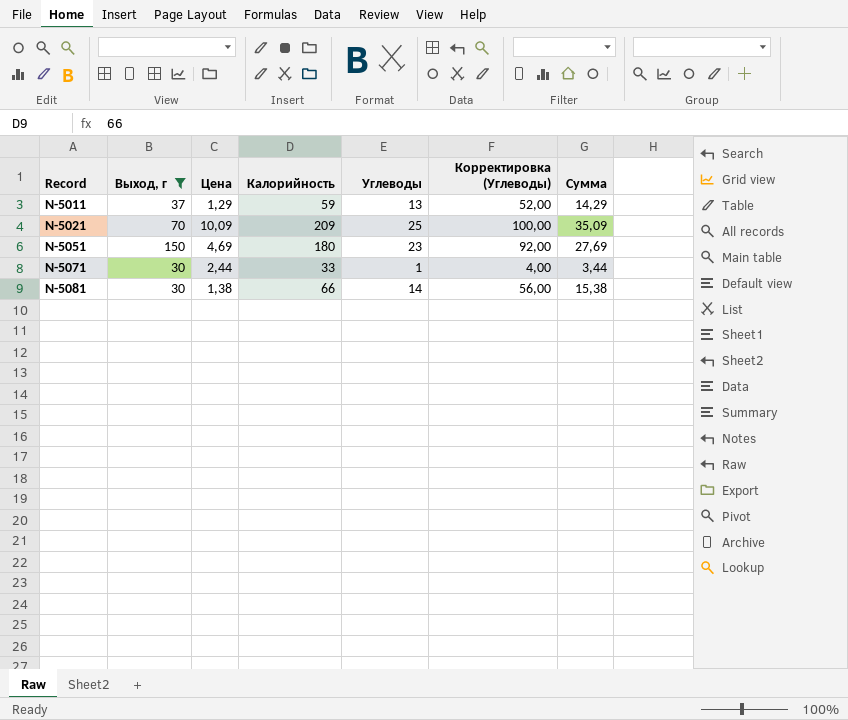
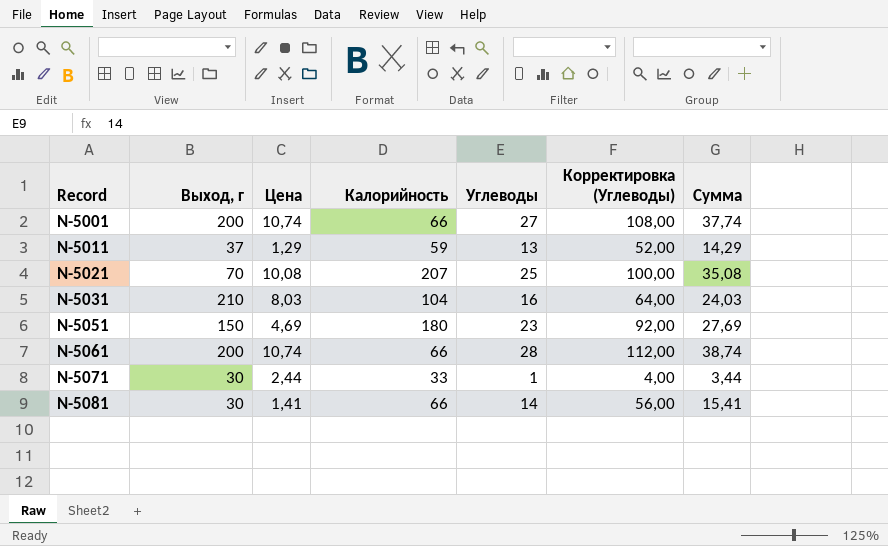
filter: Выход, г <= 150 -> none
N-5021 | Цена: 10,09 -> 10,08
N-5021 | Калорийность: 209 -> 207
N-5021 | Сумма: 35,09 -> 35,08
N-5081 | Цена: 1,38 -> 1,41
N-5081 | Сумма: 15,38 -> 15,41

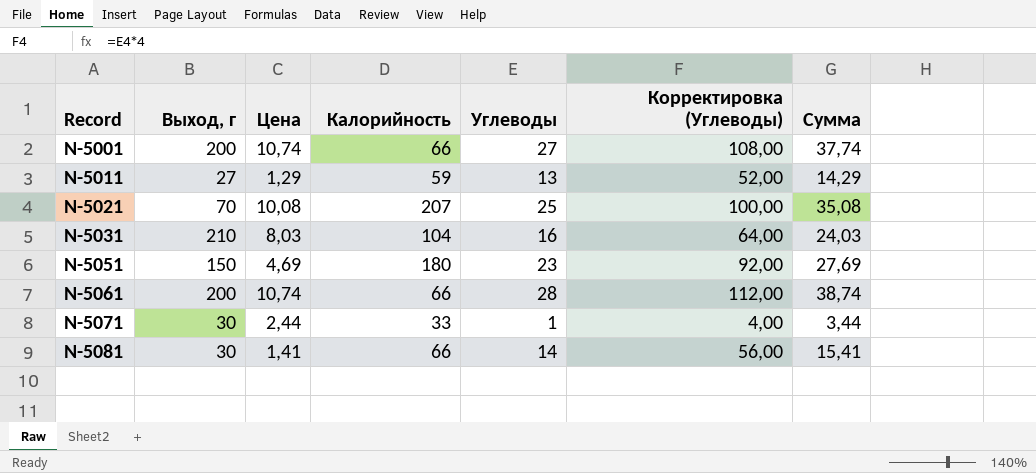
N-5011 | Выход, г: 37 -> 27

